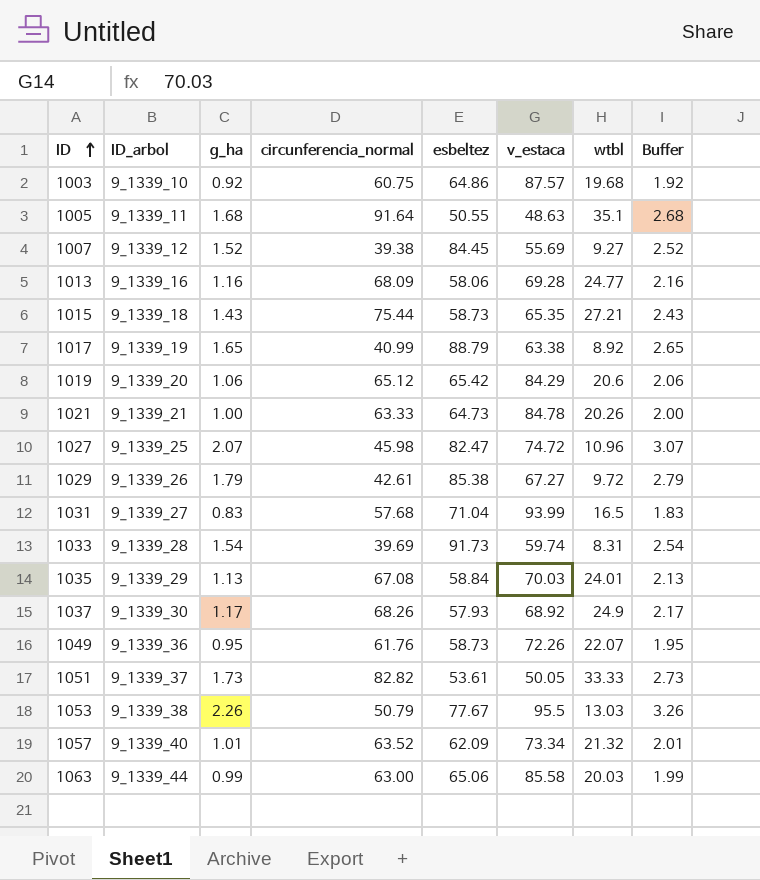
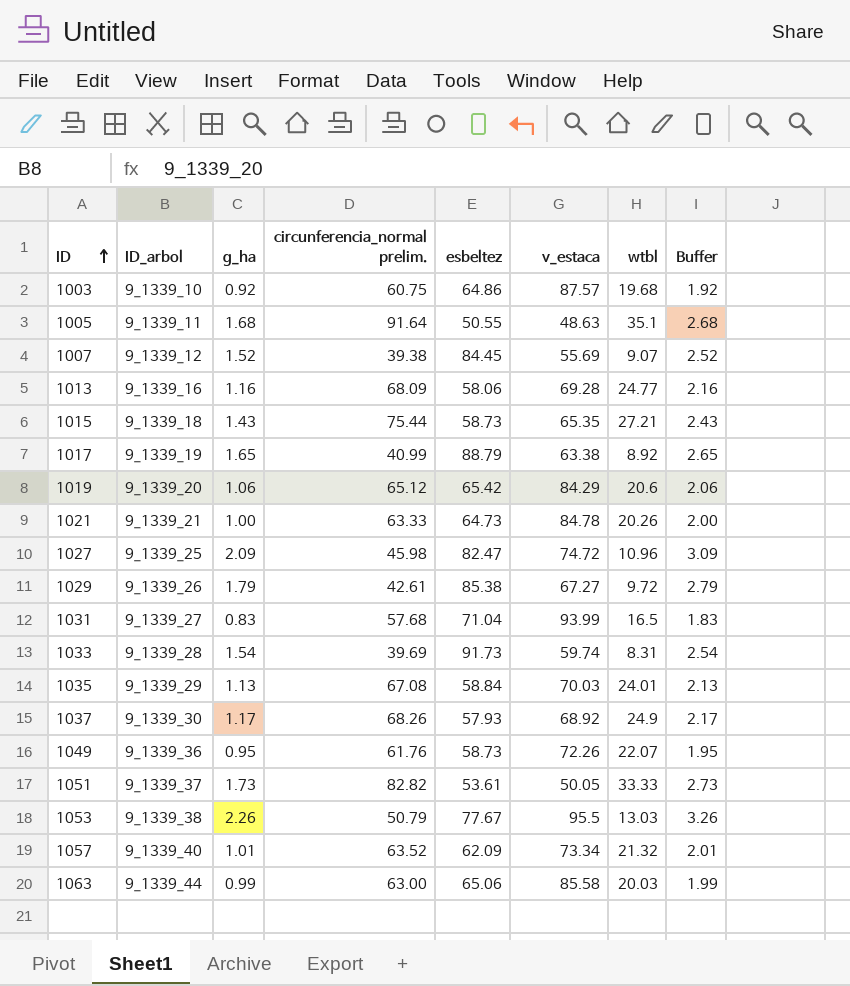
column name: circunferencia_normal -> circunferencia_normal prelim.
1007 | wtbl: 9.27 -> 9.07
1027 | g_ha: 2.07 -> 2.09
1027 | Buffer: 3.07 -> 3.09

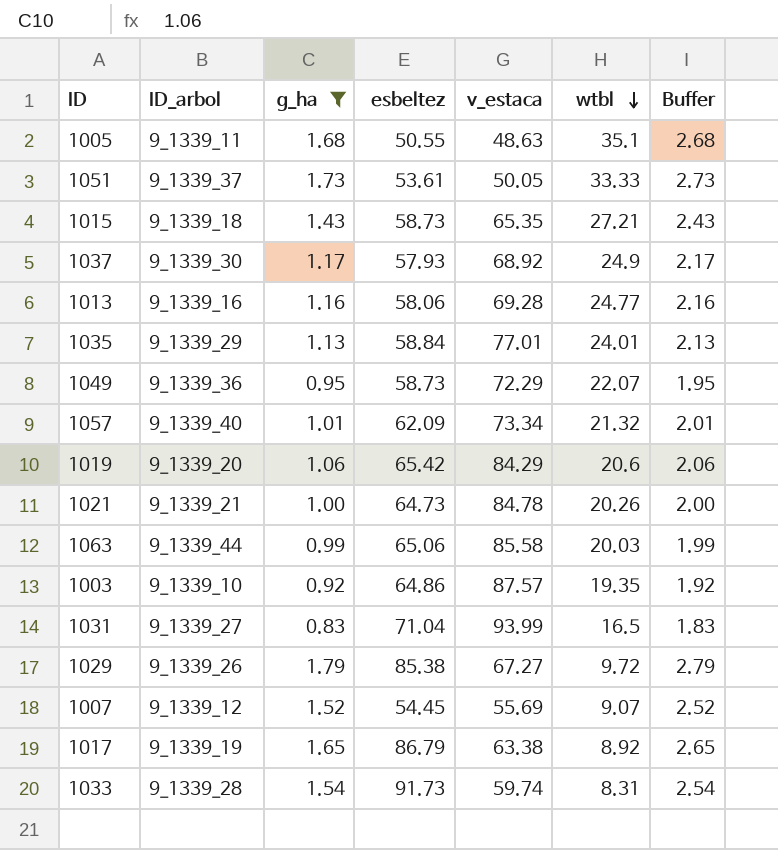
filter: none -> g_ha <= 1.79
row order: ID ascending -> wtbl descending
column circunferencia_normal prelim. | position: 4 -> none
1035 | v_estaca: 70.03 -> 77.01
1049 | v_estaca: 72.26 -> 72.29
1003 | wtbl: 19.68 -> 19.35
1007 | esbeltez: 84.45 -> 54.45
1017 | esbeltez: 88.79 -> 86.79

